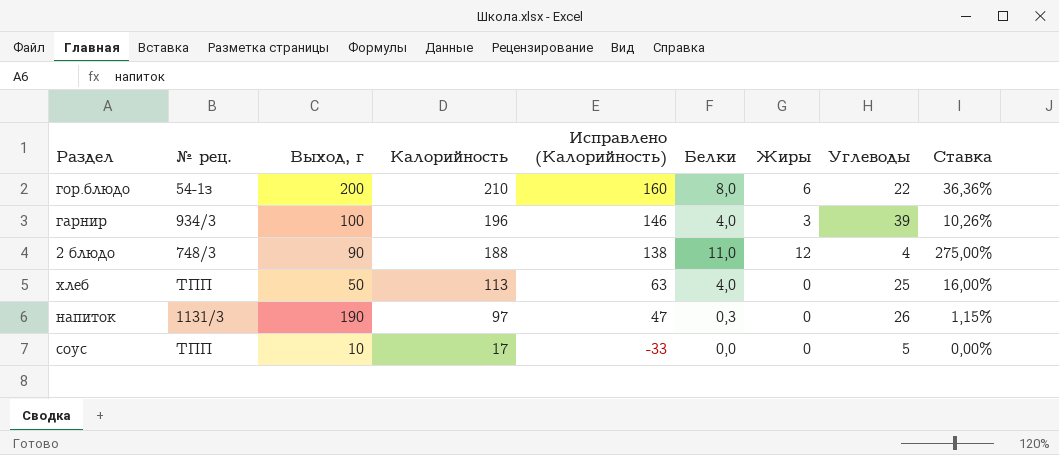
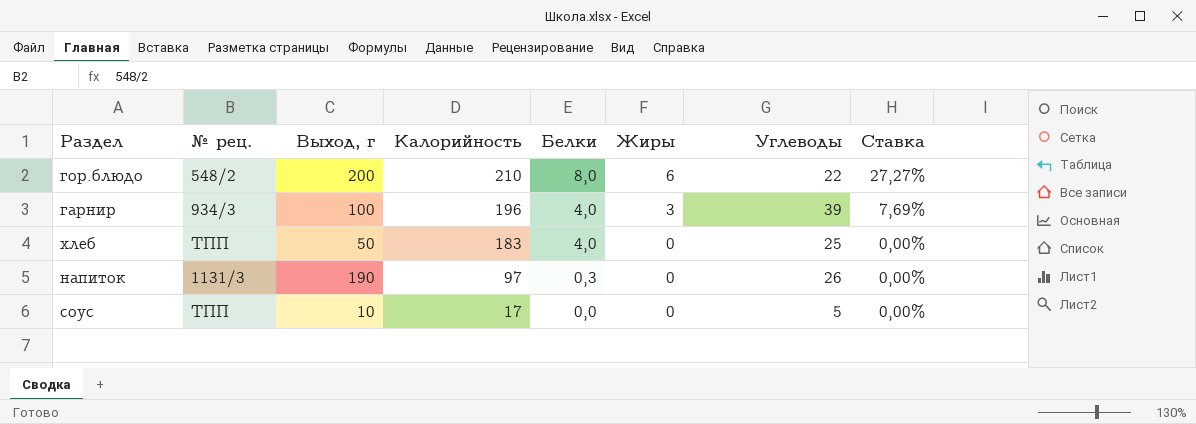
column Исправлено (Калорийность) | formula: [Калорийность] - 50 -> none
column Ставка | formula: [Белки] / [Углеводы] -> [Жиры] / [Углеводы]
row 2 блюдо: 748/3 | 90 | 188 | 138 | 11,0 | 12 | 4 | 275,00% -> none
гор.блюдо | № рец.: 54-1з -> 548/2
хлеб | Калорийность: 113 -> 183

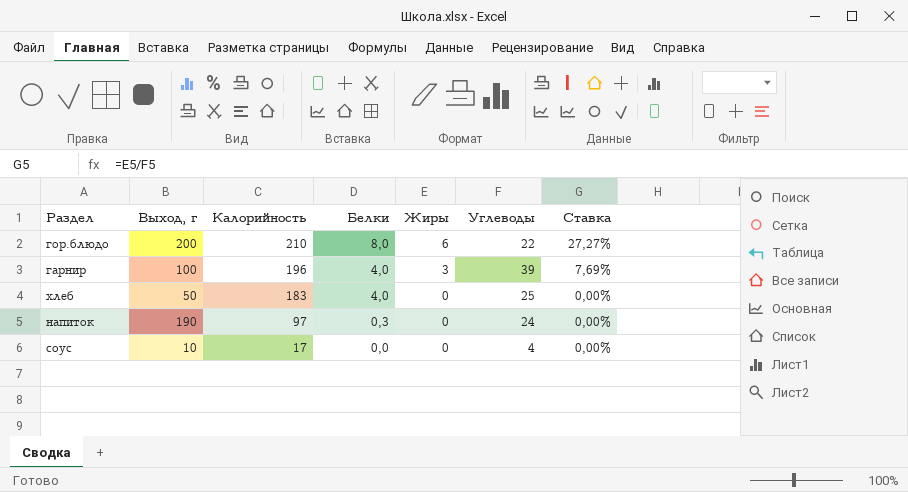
column № рец. | position: 2 -> none
напиток | Углеводы: 26 -> 24
соус | Углеводы: 5 -> 4

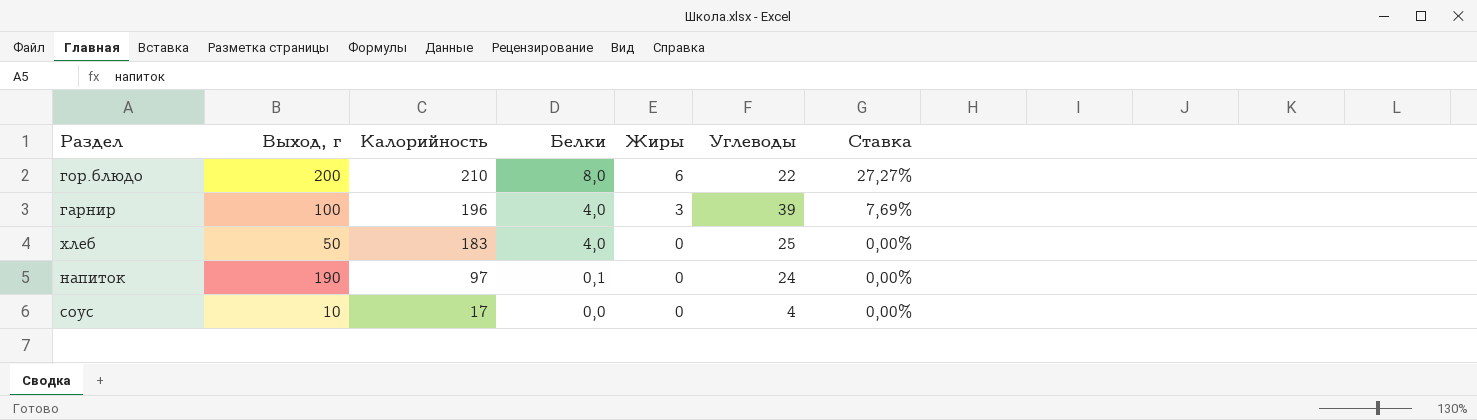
напиток | Белки: 0,3 -> 0,1

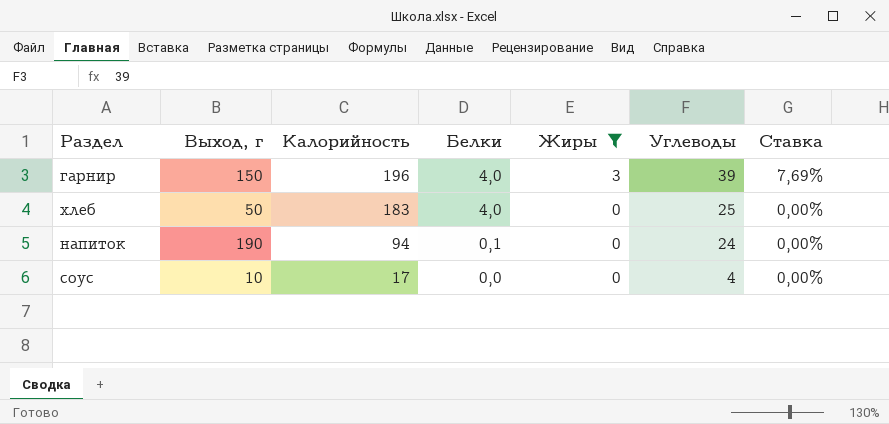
filter: none -> Жиры != 6
гарнир | Выход, г: 100 -> 150
напиток | Калорийность: 97 -> 94

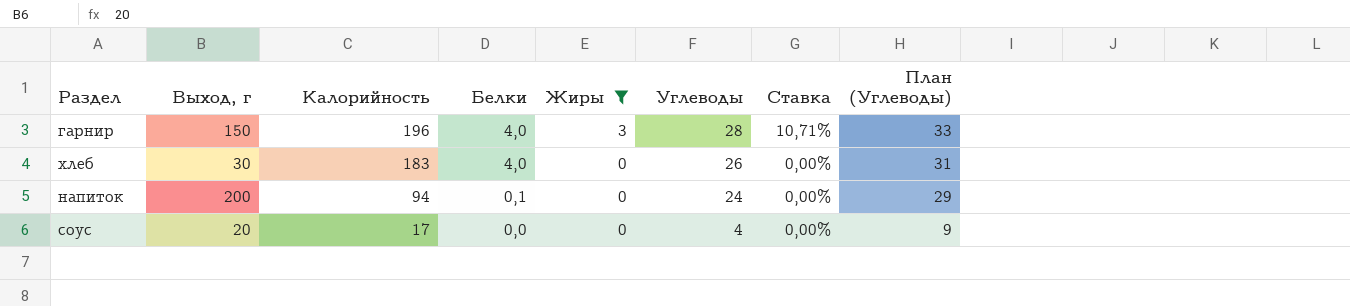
column План (Углеводы) | formula: none -> [Углеводы] + 5
гарнир | Углеводы: 39 -> 28
гарнир | Ставка: 7,69% -> 10,71%
хлеб | Выход, г: 50 -> 30
хлеб | Углеводы: 25 -> 26
напиток | Выход, г: 190 -> 200
соус | Выход, г: 10 -> 20

